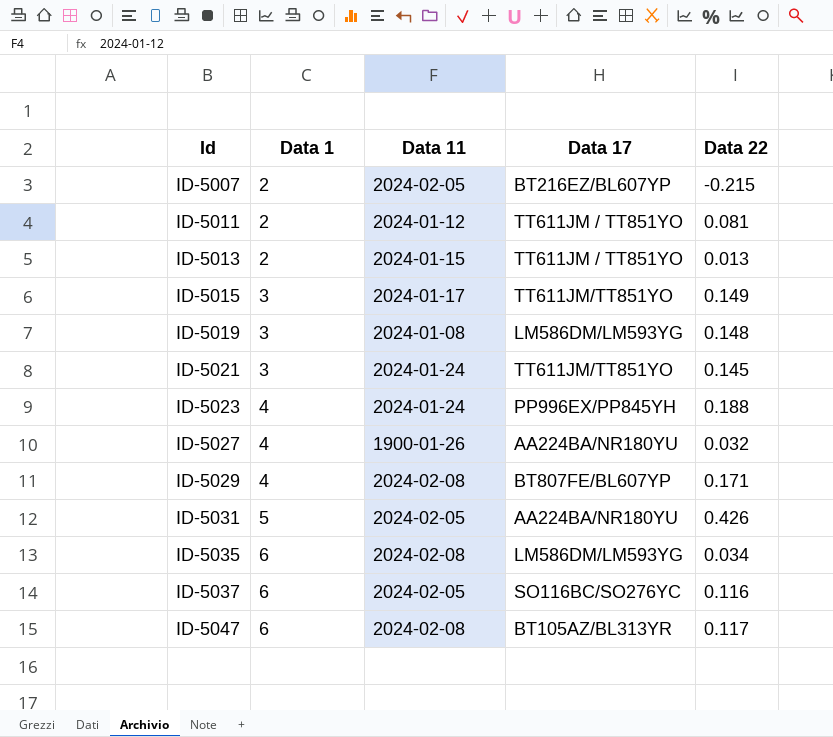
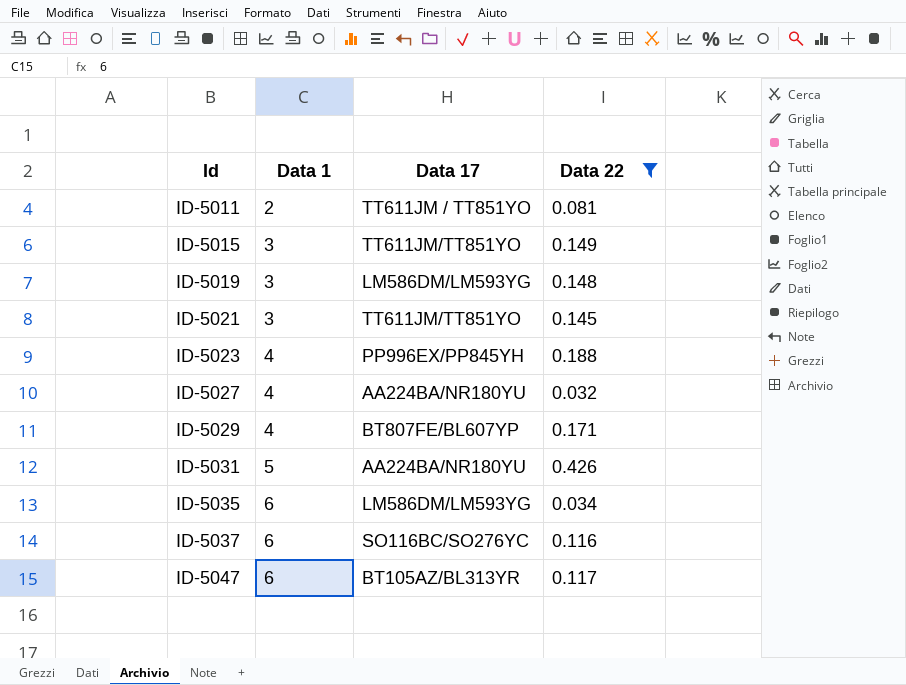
filter: none -> Data 22 >= 0.032
column Data 11 | position: 3 -> none

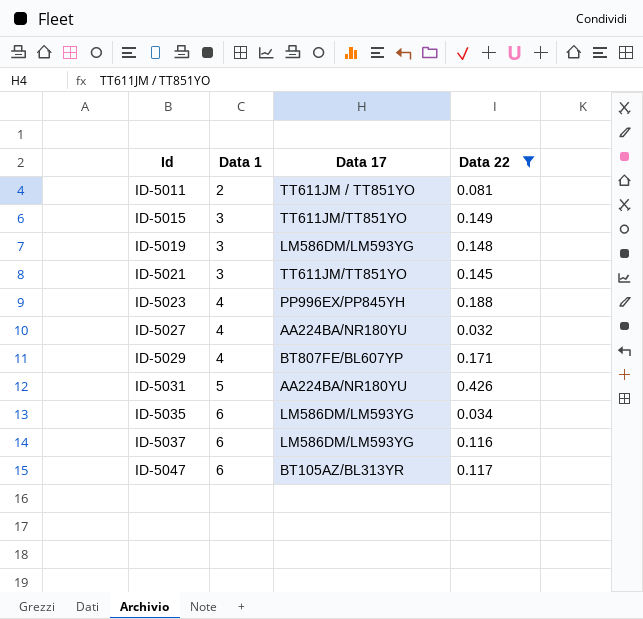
ID-5037 | Data 17: SO116BC/SO276YC -> LM586DM/LM593YG

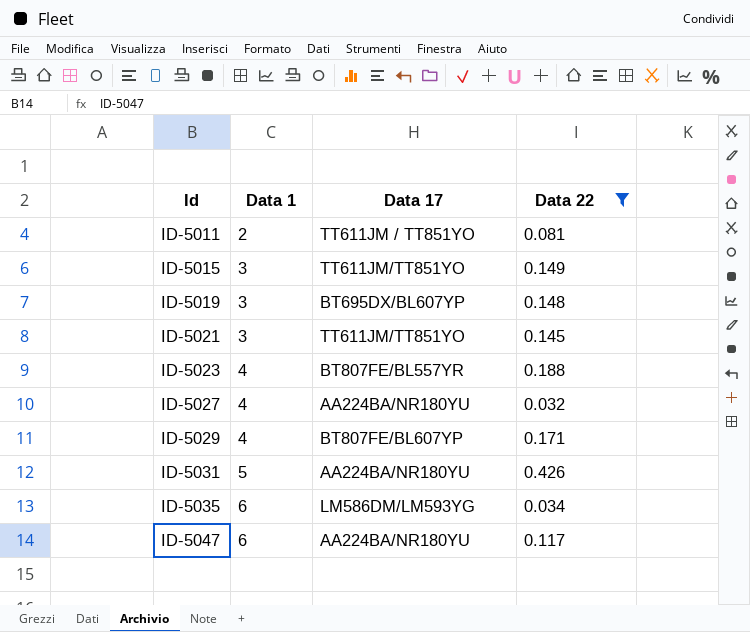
row ID-5037: 6 | LM586DM/LM593YG | 0.116 -> none
ID-5019 | Data 17: LM586DM/LM593YG -> BT695DX/BL607YP
ID-5023 | Data 17: PP996EX/PP845YH -> BT807FE/BL557YR
ID-5047 | Data 17: BT105AZ/BL313YR -> AA224BA/NR180YU

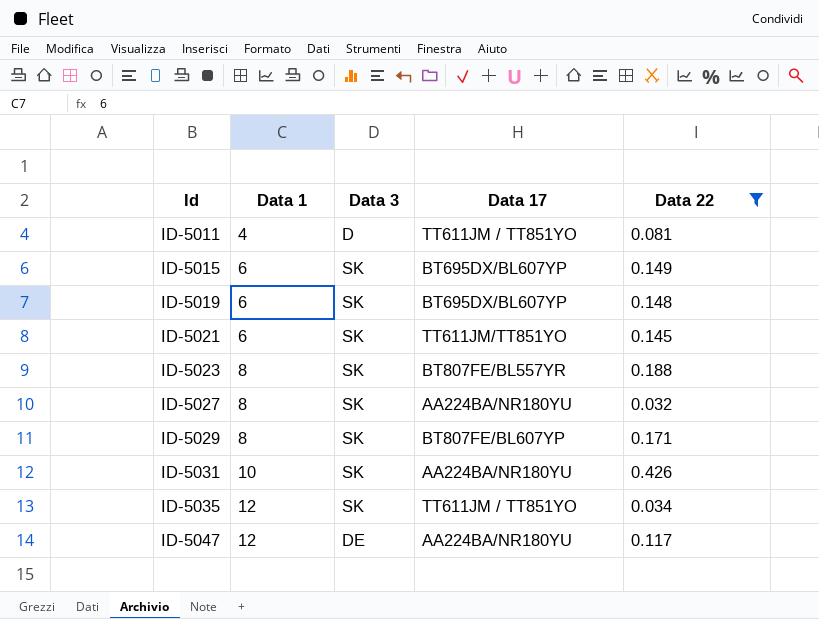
column Data 3 | position: none -> 3
ID-5011 | Data 1: 2 -> 4
ID-5015 | Data 1: 3 -> 6
ID-5015 | Data 17: TT611JM/TT851YO -> BT695DX/BL607YP
ID-5019 | Data 1: 3 -> 6
ID-5021 | Data 1: 3 -> 6
ID-5023 | Data 1: 4 -> 8
ID-5027 | Data 1: 4 -> 8
ID-5029 | Data 1: 4 -> 8
ID-5031 | Data 1: 5 -> 10
ID-5035 | Data 1: 6 -> 12
ID-5035 | Data 17: LM586DM/LM593YG -> TT611JM / TT851YO
ID-5047 | Data 1: 6 -> 12

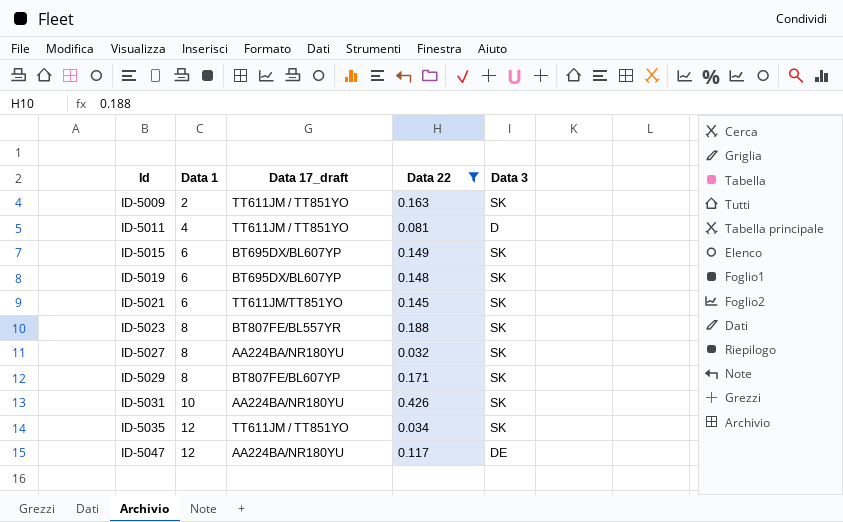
column name: Data 17 -> Data 17_draft
column Data 3 | position: 3 -> 5
row ID-5009: none -> 2 | TT611JM / TT851YO | 0.163 | SK

